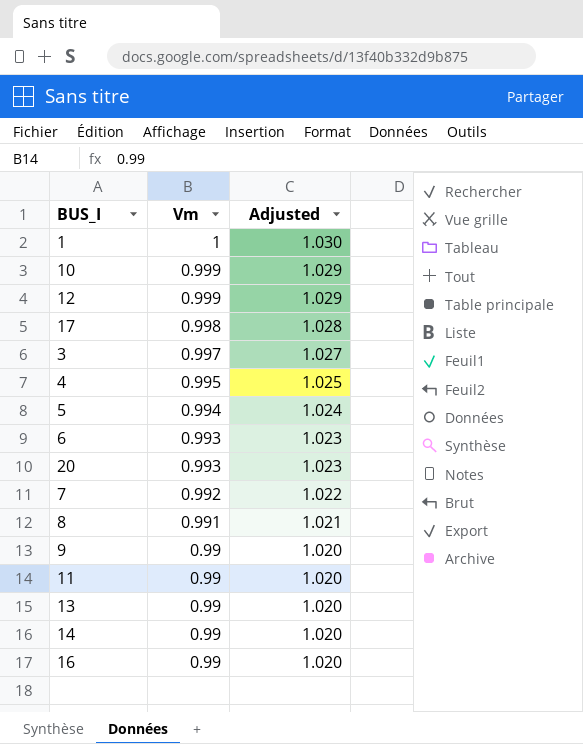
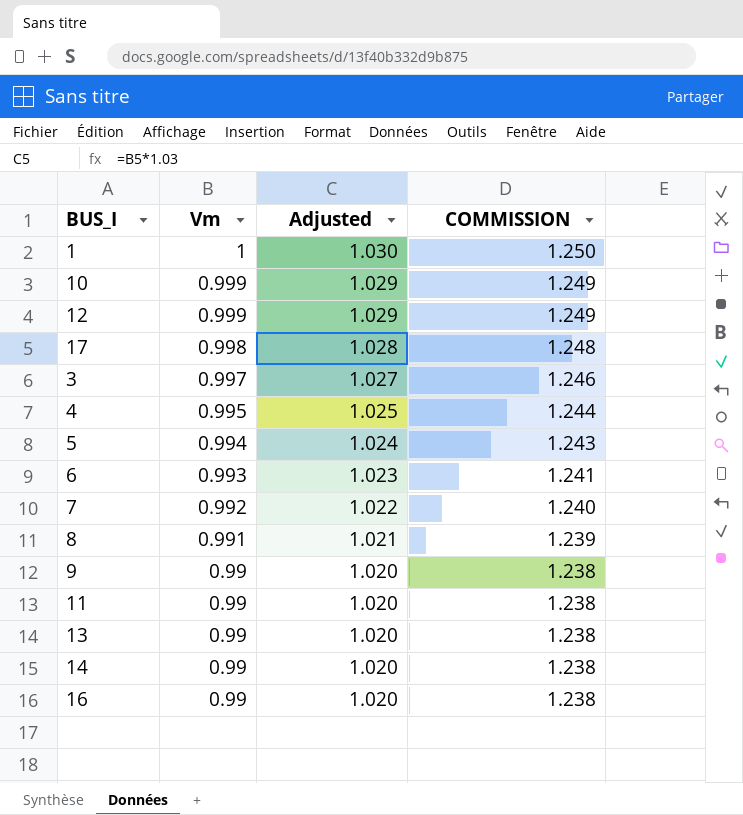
column COMMISSION | formula: none -> [Vm] * 1.25
row 20: 0.993 | 1.023 -> none

